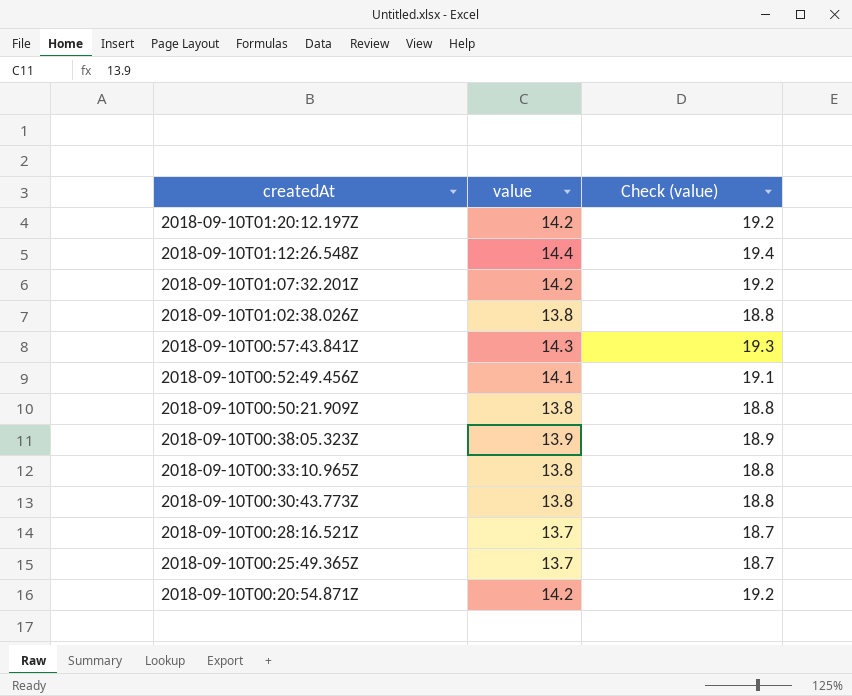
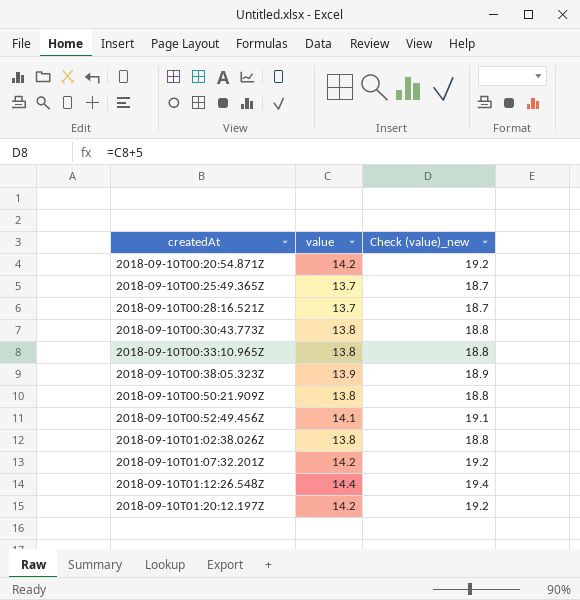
row order: createdAt descending -> createdAt ascending
column name: Check (value) -> Check (value)_new
row 2018-09-10T00:57:43.841Z: 14.3 | 19.3 -> none

